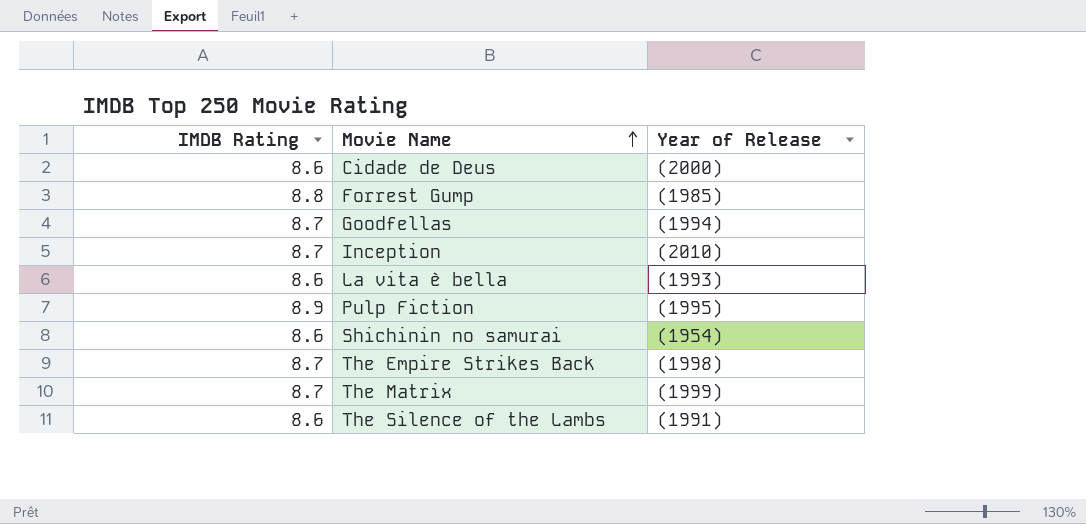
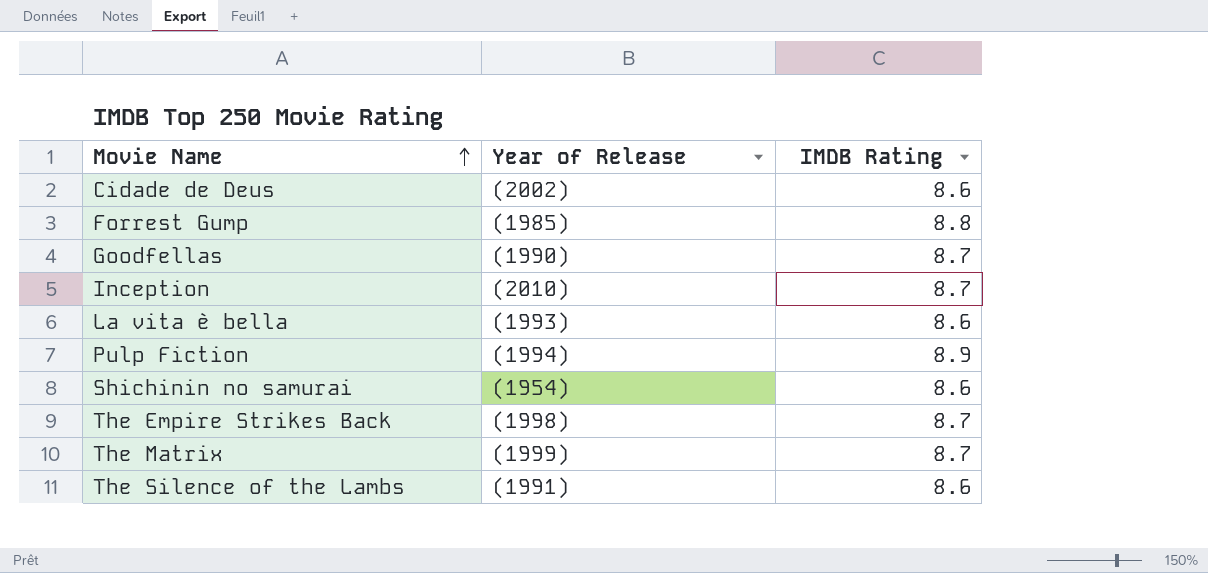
column IMDB Rating | position: 1 -> 3
Cidade de Deus | Year of Release: (2000) -> (2002)
Goodfellas | Year of Release: (1994) -> (1990)
Pulp Fiction | Year of Release: (1995) -> (1994)

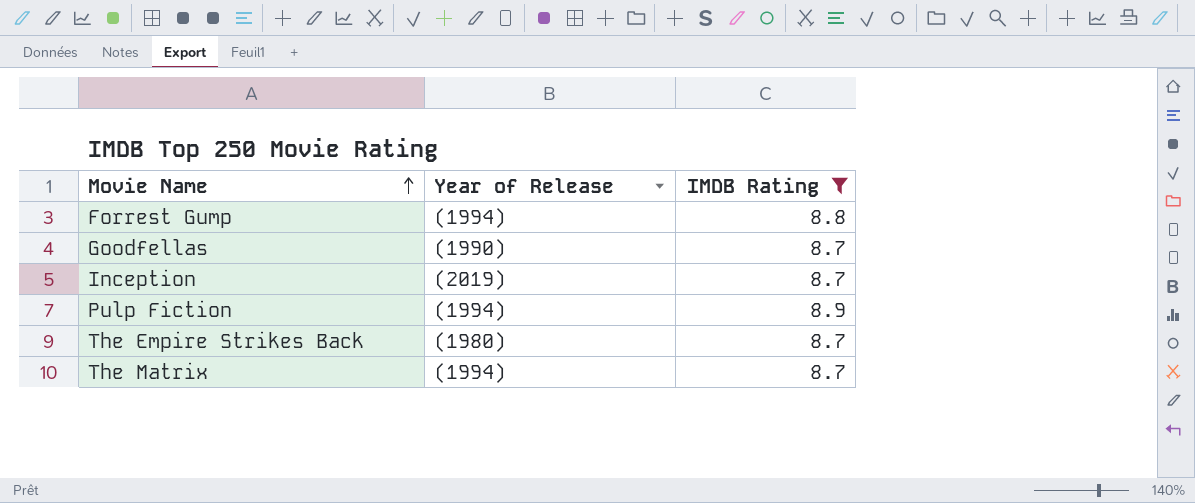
filter: none -> IMDB Rating != 8.6
Forrest Gump | Year of Release: (1985) -> (1994)
Inception | Year of Release: (2010) -> (2019)
The Empire Strikes Back | Year of Release: (1998) -> (1980)
The Matrix | Year of Release: (1999) -> (1994)

